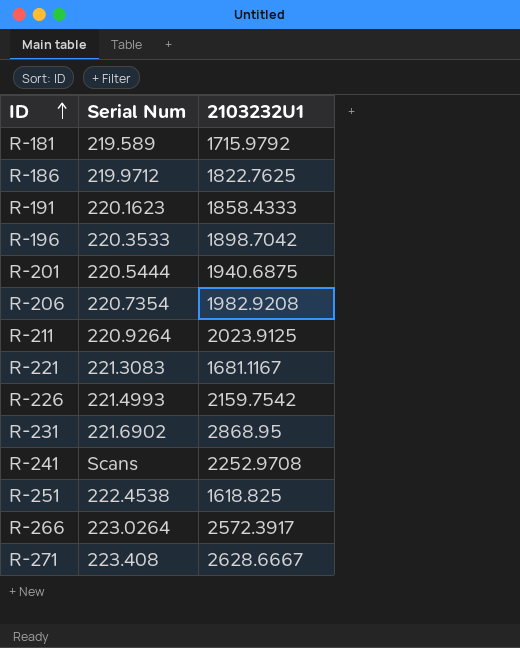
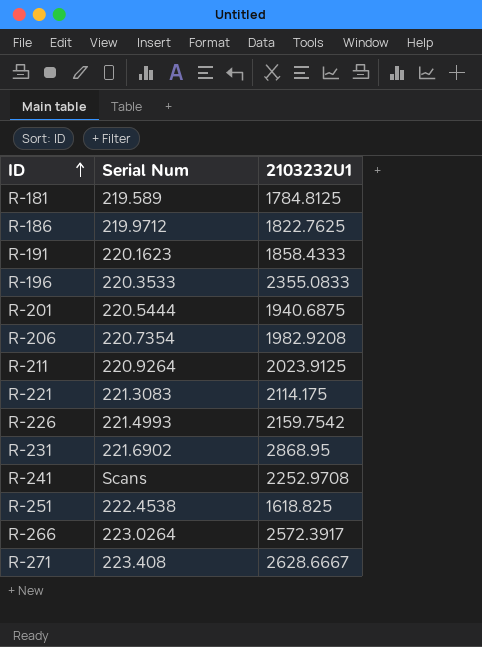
R-181 | 2103232U1: 1715.9792 -> 1784.8125
R-196 | 2103232U1: 1898.7042 -> 2355.0833
R-221 | 2103232U1: 1681.1167 -> 2114.175

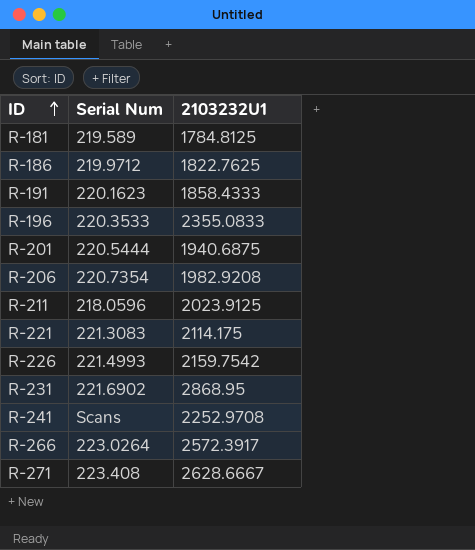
row R-251: 222.4538 | 1618.825 -> none
R-211 | Serial Num: 220.9264 -> 218.0596

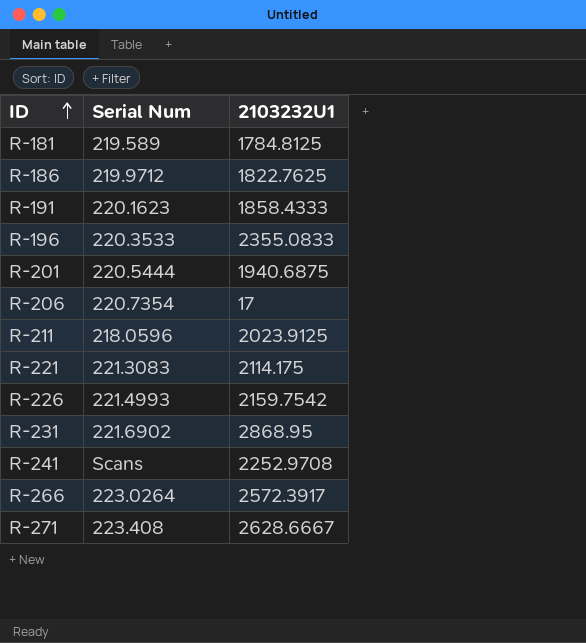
R-206 | 2103232U1: 1982.9208 -> 17

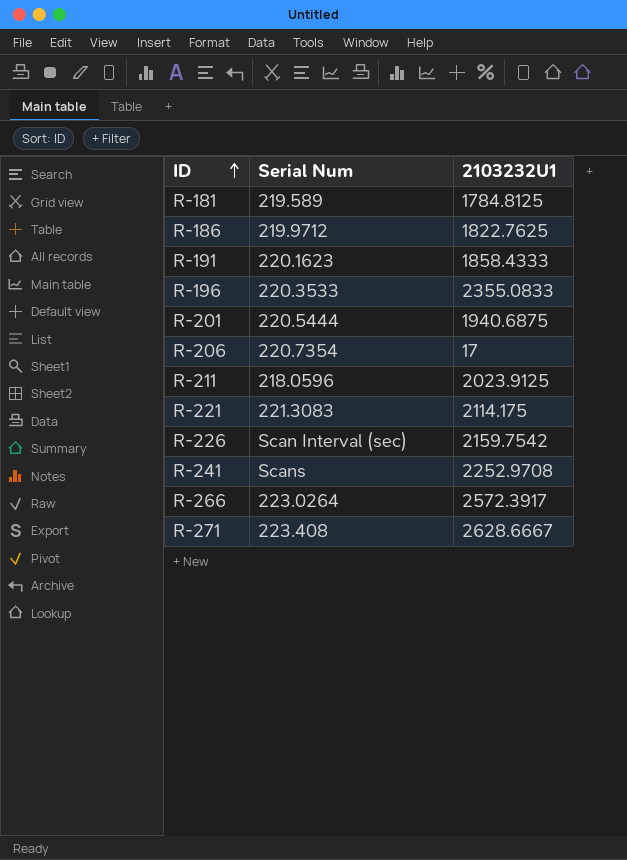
row R-231: 221.6902 | 2868.95 -> none
R-226 | Serial Num: 221.4993 -> Scan Interval (sec)

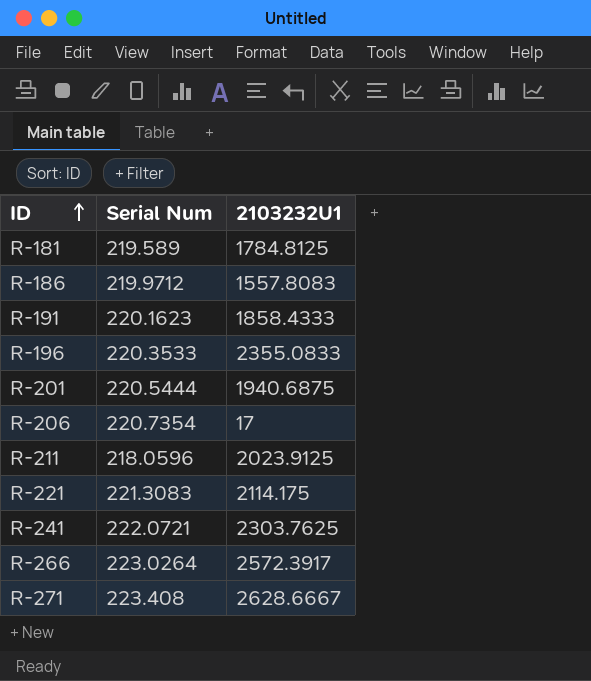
row R-226: Scan Interval (sec) | 2159.7542 -> none
R-186 | 2103232U1: 1822.7625 -> 1557.8083
R-241 | Serial Num: Scans -> 222.0721
R-241 | 2103232U1: 2252.9708 -> 2303.7625

